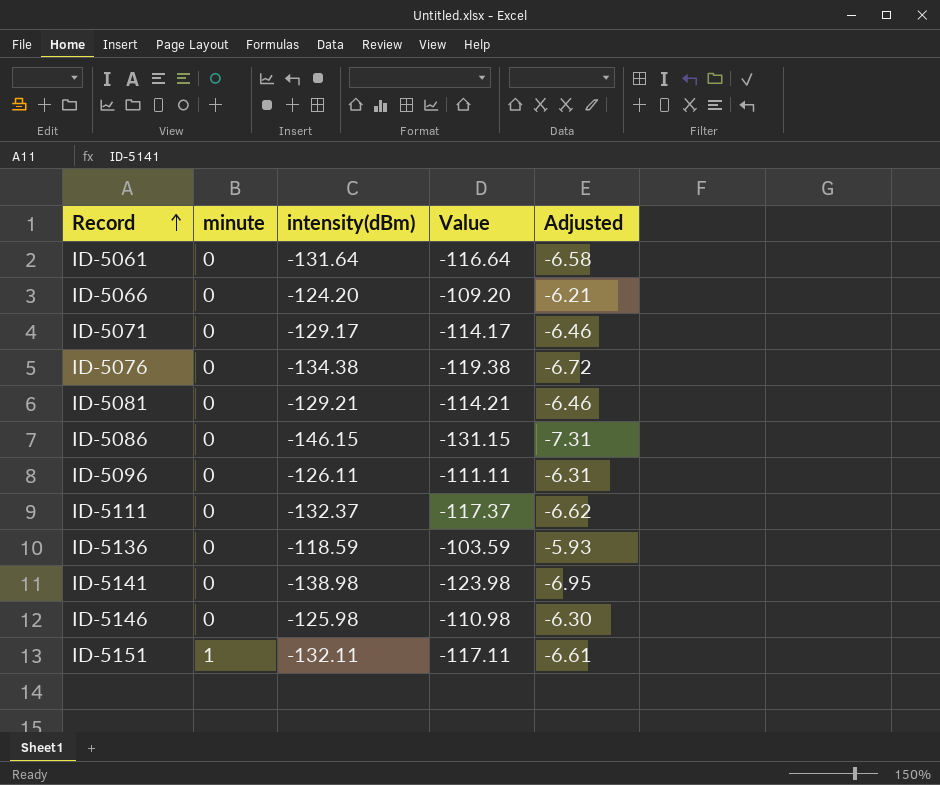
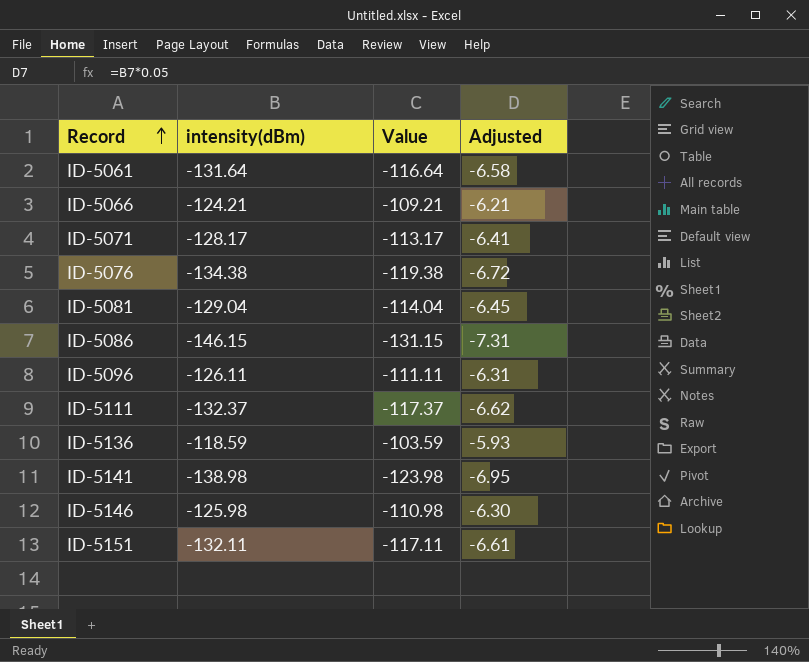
column minute | position: 2 -> none
ID-5066 | intensity(dBm): -124.20 -> -124.21
ID-5066 | Value: -109.20 -> -109.21
ID-5071 | intensity(dBm): -129.17 -> -128.17
ID-5071 | Value: -114.17 -> -113.17
ID-5071 | Adjusted: -6.46 -> -6.41
ID-5081 | intensity(dBm): -129.21 -> -129.04
ID-5081 | Value: -114.21 -> -114.04
ID-5081 | Adjusted: -6.46 -> -6.45

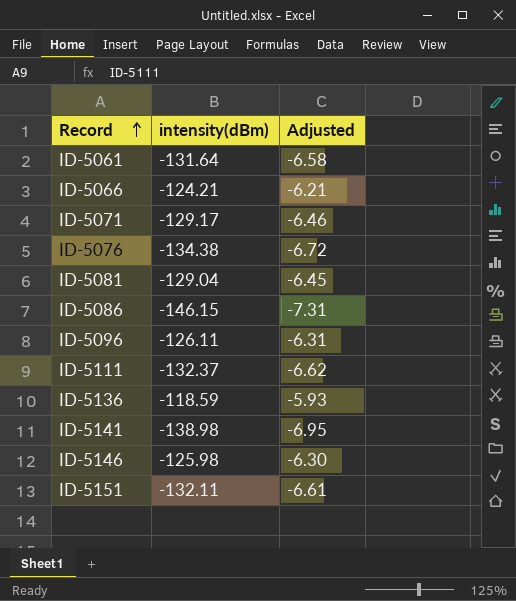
column Value | formula: [intensity(dBm)] + 15 -> none
ID-5071 | intensity(dBm): -128.17 -> -129.17
ID-5071 | Adjusted: -6.41 -> -6.46

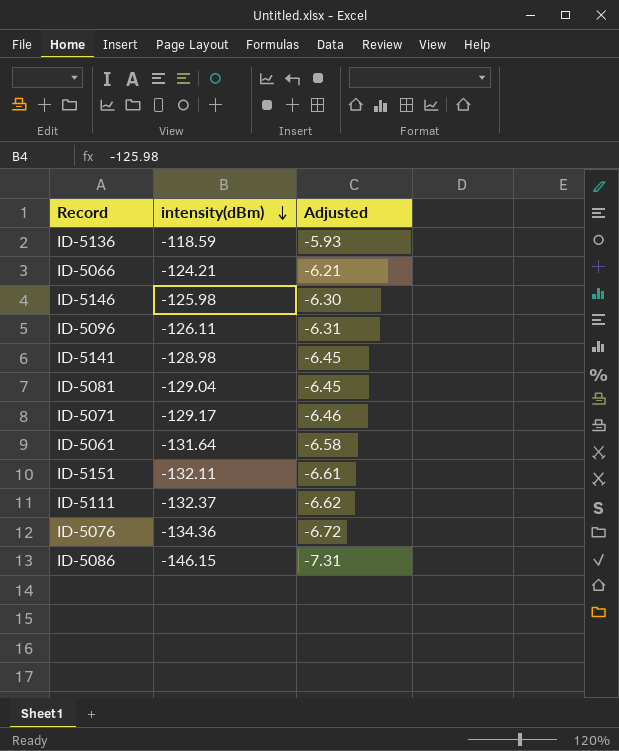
row order: Record ascending -> intensity(dBm) descending
ID-5141 | intensity(dBm): -138.98 -> -128.98
ID-5141 | Adjusted: -6.95 -> -6.45
ID-5076 | intensity(dBm): -134.38 -> -134.36

